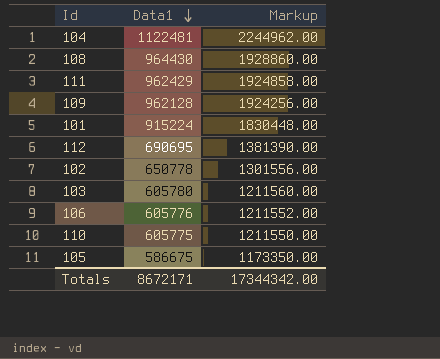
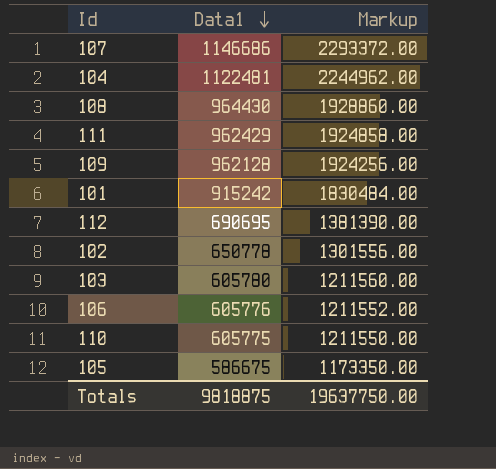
row 107: none -> 1146686 | 2293372.00
101 | Data1: 915224 -> 915242
101 | Markup: 1830448.00 -> 1830484.00
Totals | Data1: 8672171 -> 9818875
Totals | Markup: 17344342.00 -> 19637750.00

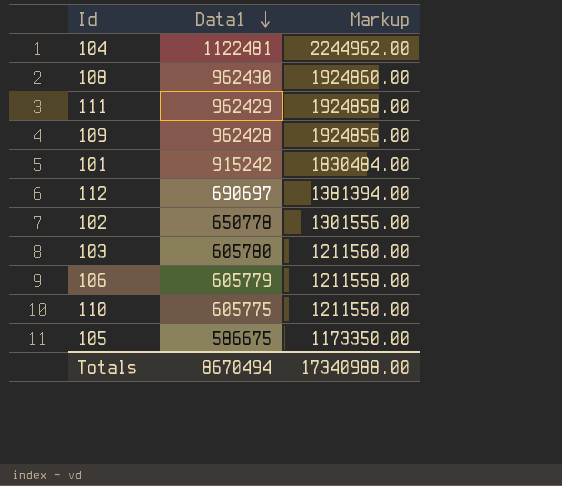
row 107: 1146686 | 2293372.00 -> none
108 | Data1: 964430 -> 962430
108 | Markup: 1928860.00 -> 1924860.00
109 | Data1: 962128 -> 962428
109 | Markup: 1924256.00 -> 1924856.00
112 | Data1: 690695 -> 690697
112 | Markup: 1381390.00 -> 1381394.00
106 | Data1: 605776 -> 605779
106 | Markup: 1211552.00 -> 1211558.00
Totals | Data1: 9818875 -> 8670494
Totals | Markup: 19637750.00 -> 17340988.00

